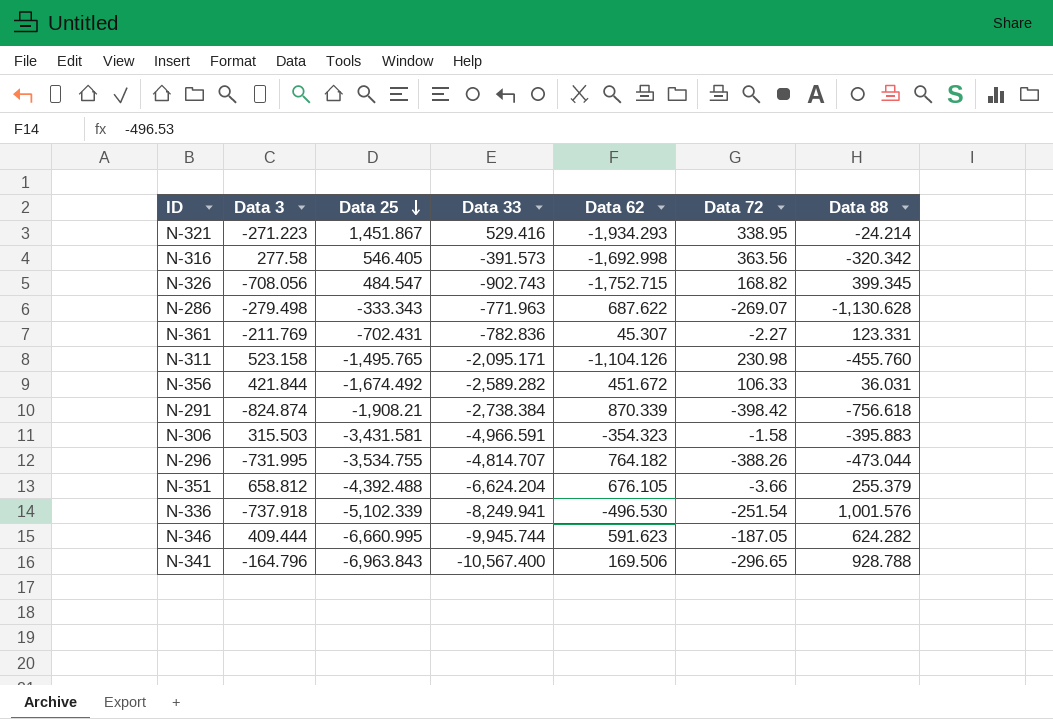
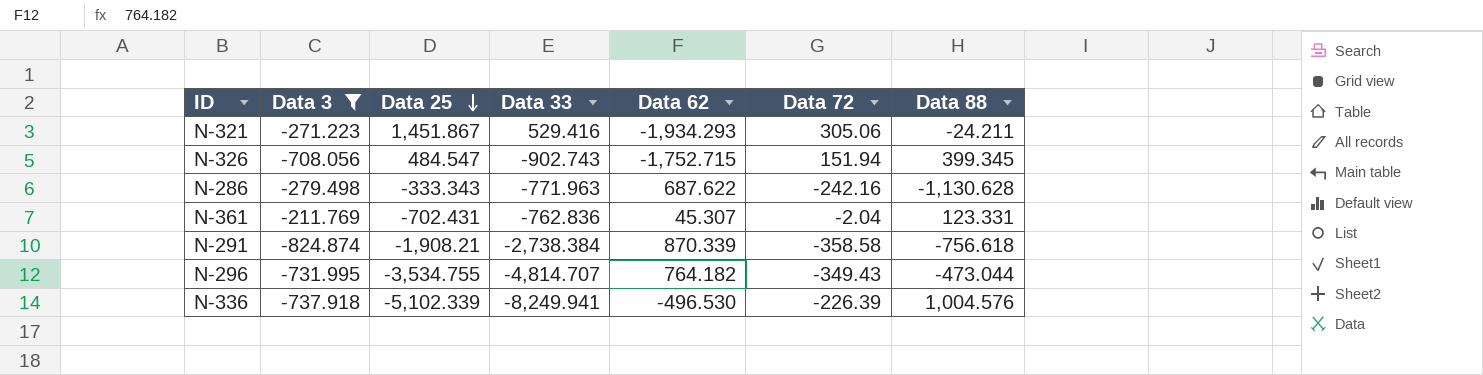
filter: none -> Data 3 <= -211.769
N-321 | Data 72: 338.95 -> 305.06
N-321 | Data 88: -24.214 -> -24.211
N-326 | Data 72: 168.82 -> 151.94
N-286 | Data 72: -269.07 -> -242.16
N-361 | Data 33: -782.836 -> -762.836
N-361 | Data 72: -2.27 -> -2.04
N-291 | Data 72: -398.42 -> -358.58
N-296 | Data 72: -388.26 -> -349.43
N-336 | Data 72: -251.54 -> -226.39
N-336 | Data 88: 1,001.576 -> 1,004.576

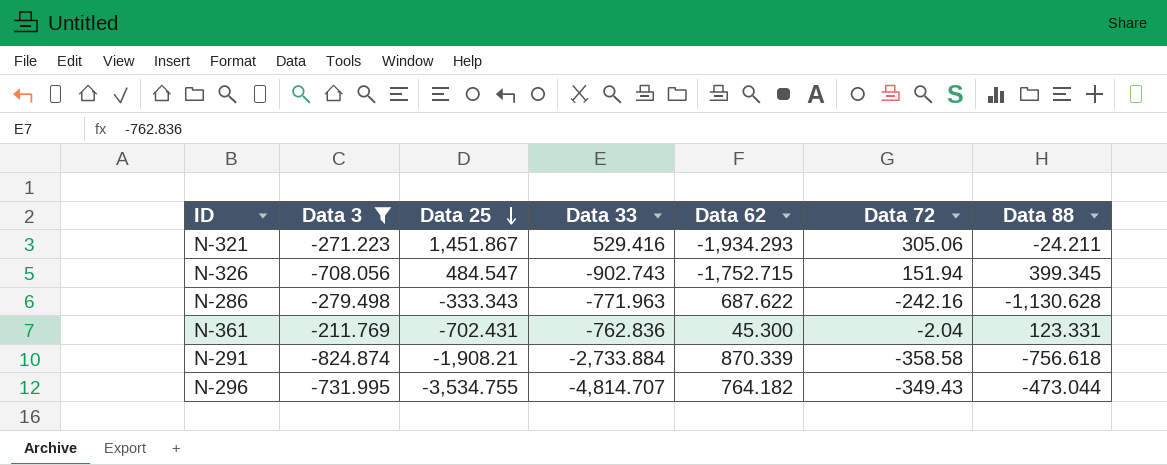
row N-336: -737.918 | -5,102.339 | -8,249.941 | -496.530 | -226.39 | 1,004.576 -> none
N-361 | Data 62: 45.307 -> 45.300
N-291 | Data 33: -2,738.384 -> -2,733.884

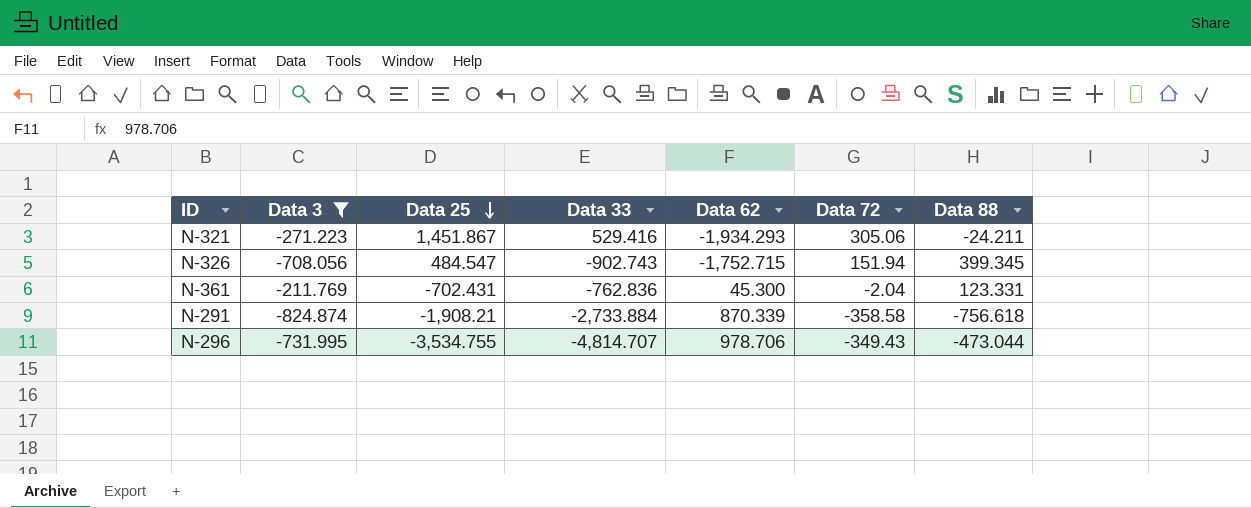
row N-286: -279.498 | -333.343 | -771.963 | 687.622 | -242.16 | -1,130.628 -> none
N-296 | Data 62: 764.182 -> 978.706

